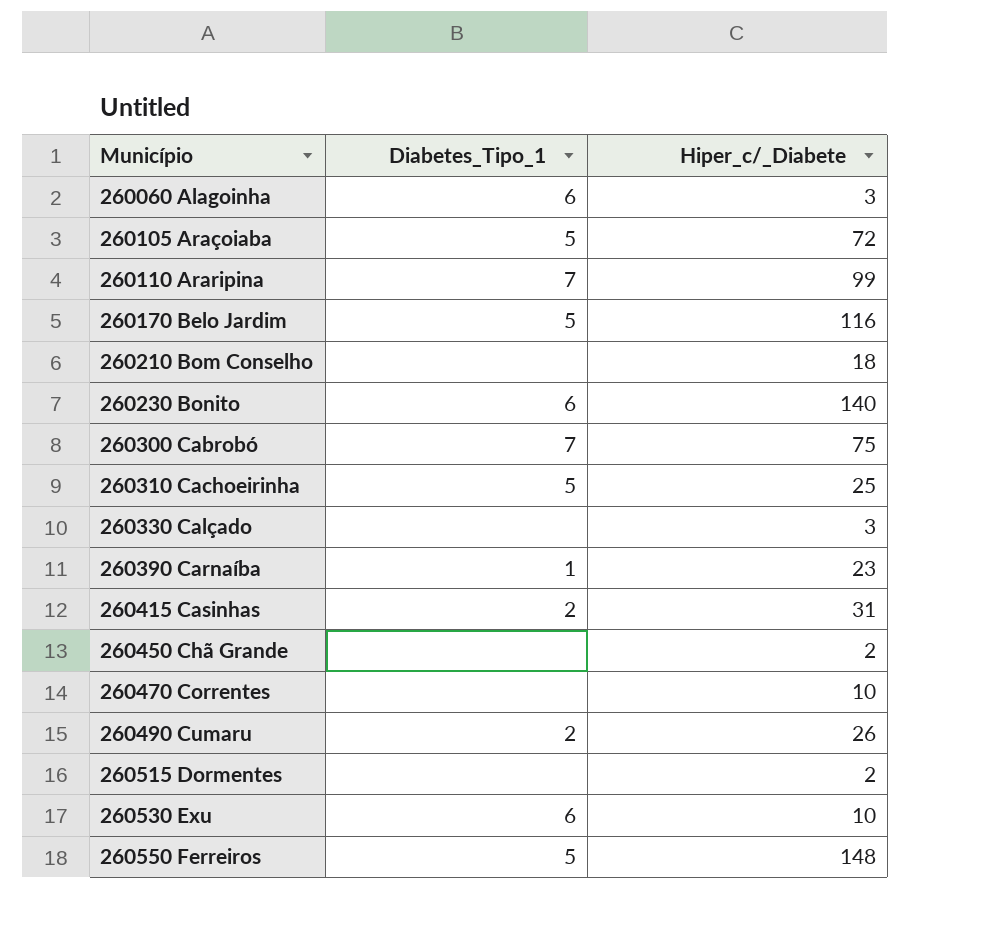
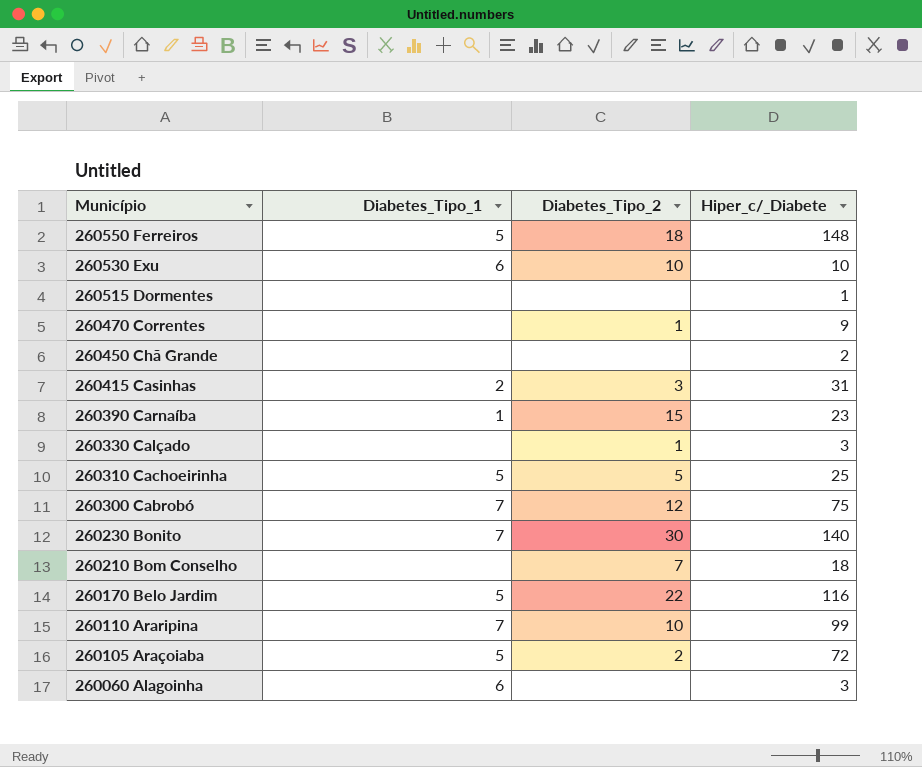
row order: Município ascending -> Município descending
column Diabetes_Tipo_2 | position: none -> 3
row 260490 Cumaru: 2 | 26 -> none
260515 Dormentes | Hiper_c/_Diabete: 2 -> 1
260470 Correntes | Hiper_c/_Diabete: 10 -> 9
260230 Bonito | Diabetes_Tipo_1: 6 -> 7

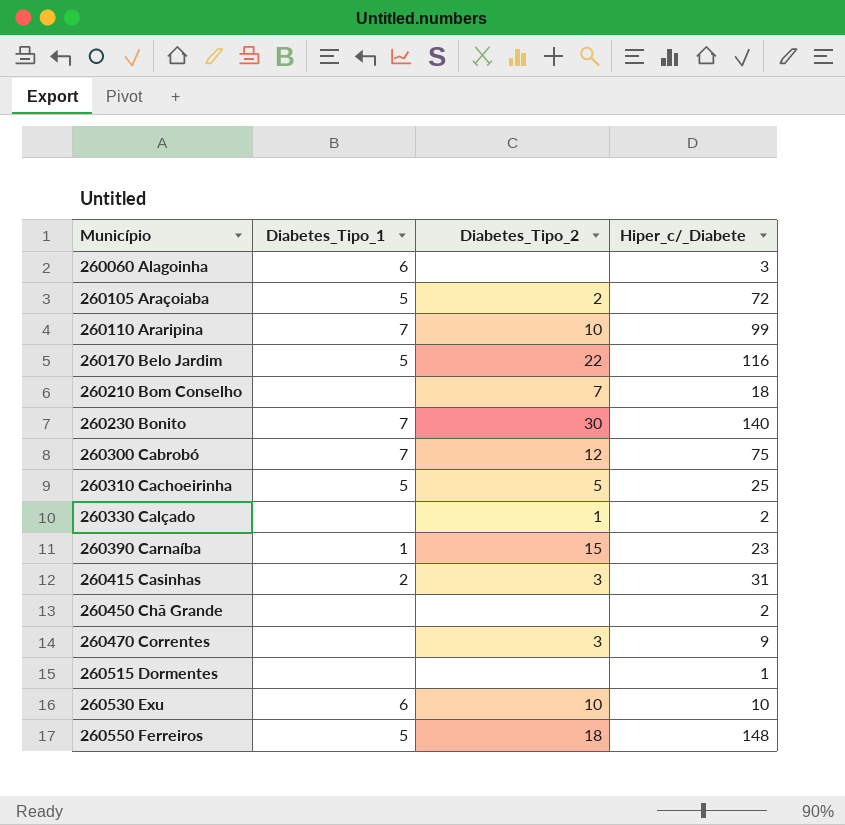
row order: Município descending -> Município ascending
260330 Calçado | Hiper_c/_Diabete: 3 -> 2
260470 Correntes | Diabetes_Tipo_2: 1 -> 3

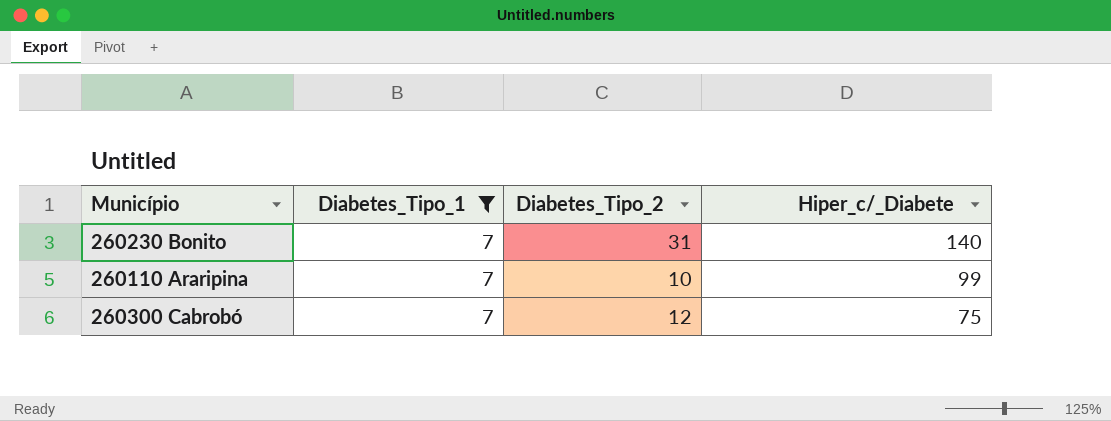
filter: none -> Diabetes_Tipo_1 = 7
row order: Município ascending -> Hiper_c/_Diabete descending
260230 Bonito | Diabetes_Tipo_2: 30 -> 31

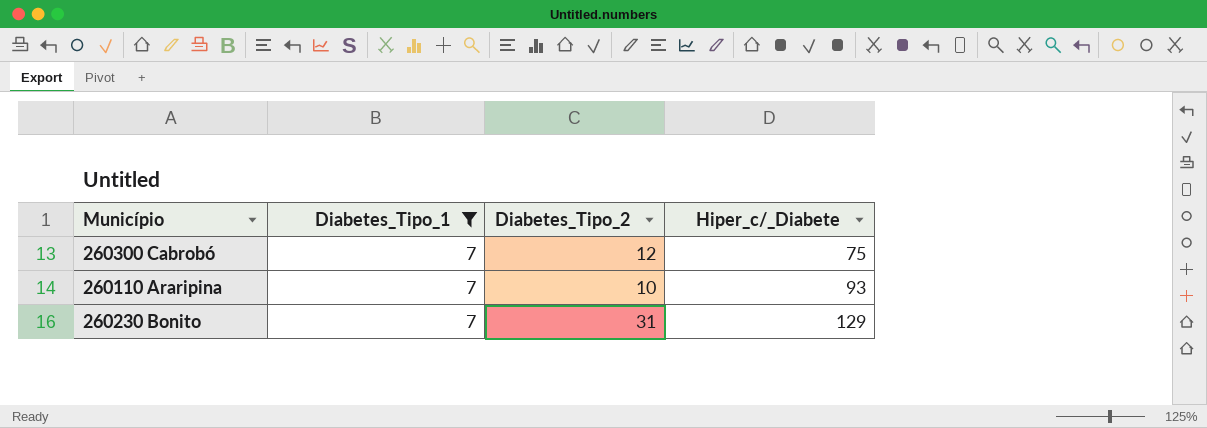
row order: Hiper_c/_Diabete descending -> Hiper_c/_Diabete ascending
260110 Araripina | Hiper_c/_Diabete: 99 -> 93
260230 Bonito | Hiper_c/_Diabete: 140 -> 129

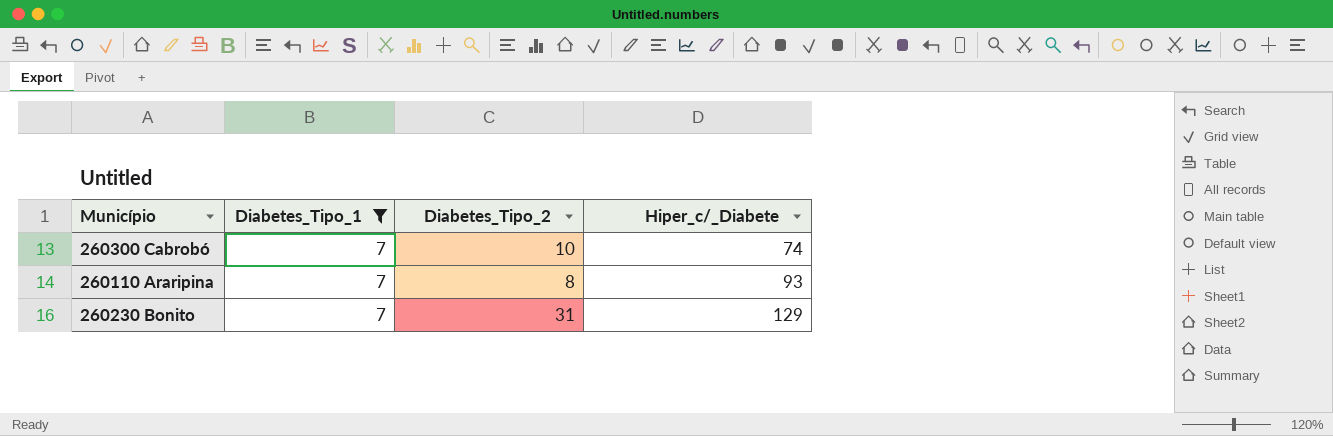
260300 Cabrobó | Diabetes_Tipo_2: 12 -> 10
260300 Cabrobó | Hiper_c/_Diabete: 75 -> 74
260110 Araripina | Diabetes_Tipo_2: 10 -> 8

